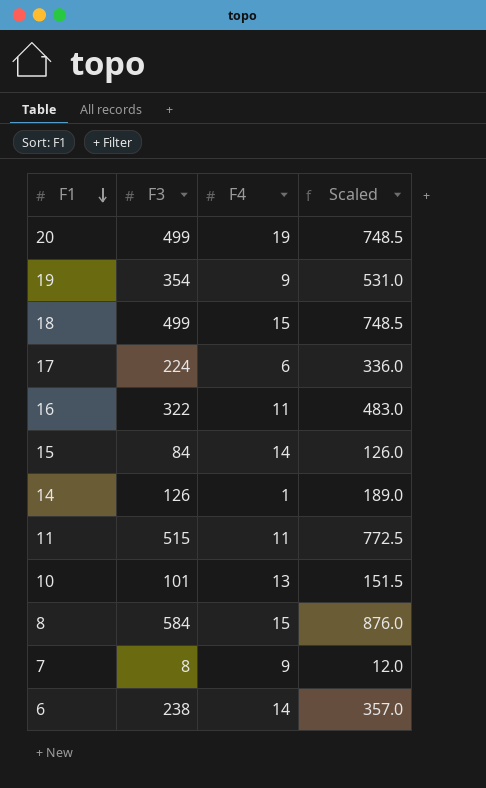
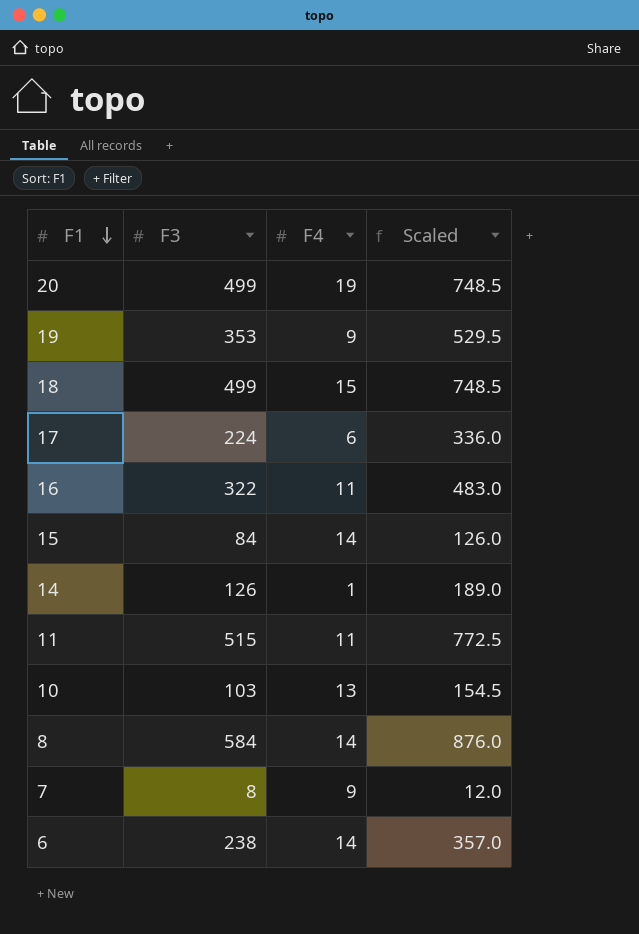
19 | F3: 354 -> 353
19 | Scaled: 531.0 -> 529.5
10 | F3: 101 -> 103
10 | Scaled: 151.5 -> 154.5
8 | F4: 15 -> 14

